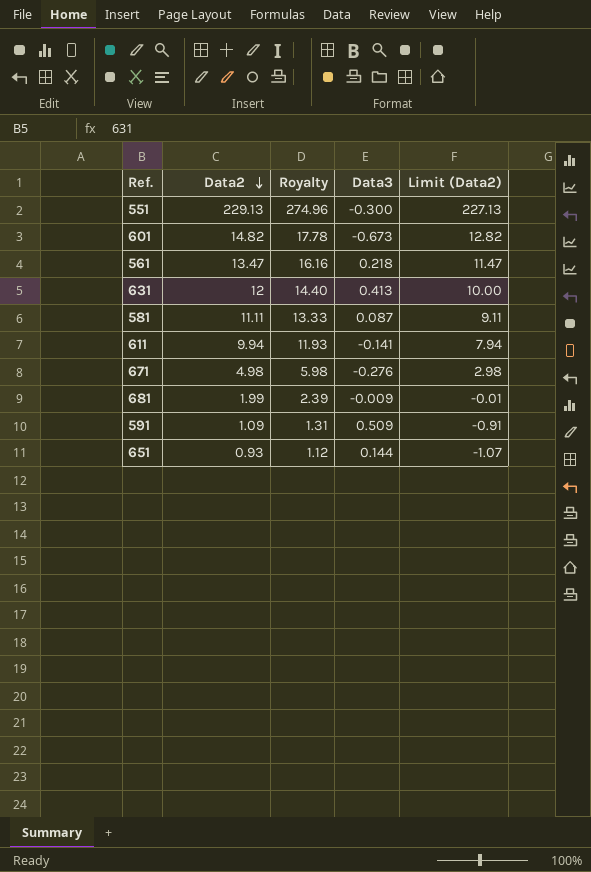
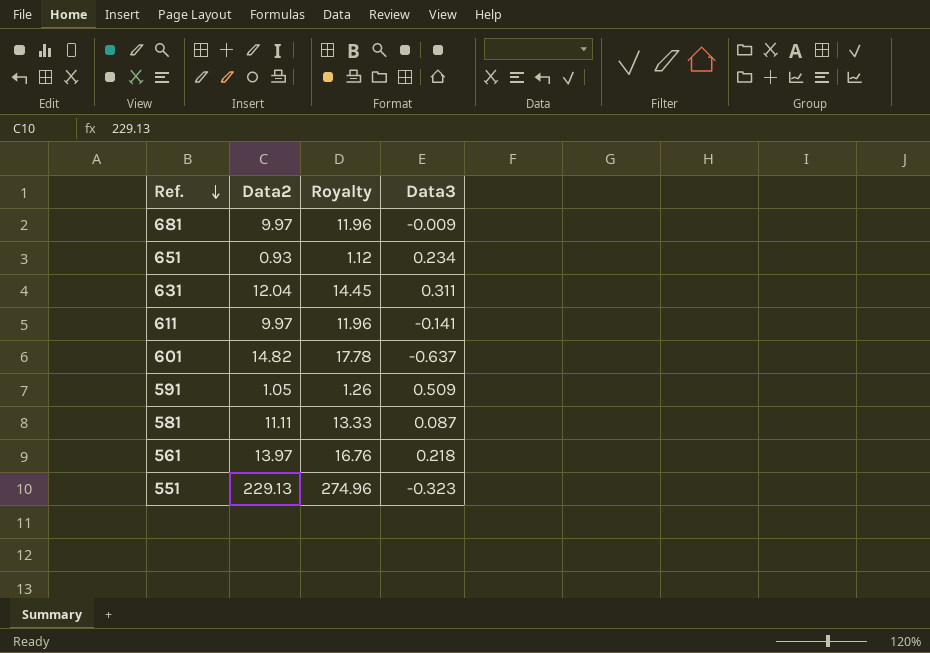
row order: Data2 descending -> Ref. descending
column Limit (Data2) | formula: [Data2] - 2 -> none
row 671: 4.98 | 5.98 | -0.276 | 2.98 -> none
681 | Data2: 1.99 -> 9.97
681 | Royalty: 2.39 -> 11.96
651 | Data3: 0.144 -> 0.234
631 | Data2: 12 -> 12.04
631 | Royalty: 14.40 -> 14.45
631 | Data3: 0.413 -> 0.311
611 | Data2: 9.94 -> 9.97
611 | Royalty: 11.93 -> 11.96
601 | Data3: -0.673 -> -0.637
591 | Data2: 1.09 -> 1.05
591 | Royalty: 1.31 -> 1.26
561 | Data2: 13.47 -> 13.97
561 | Royalty: 16.16 -> 16.76
551 | Data3: -0.300 -> -0.323

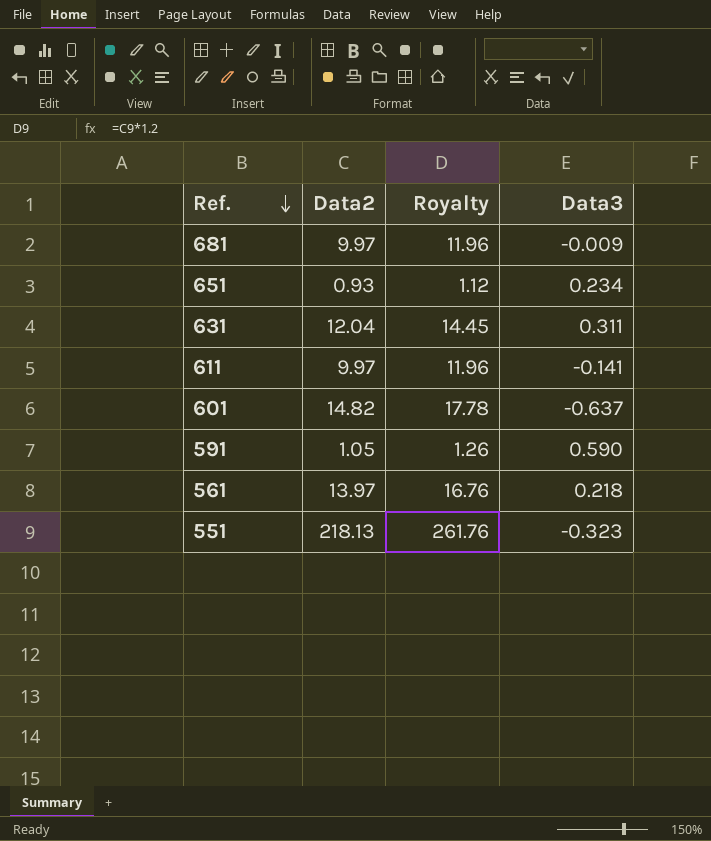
row 581: 11.11 | 13.33 | 0.087 -> none
591 | Data3: 0.509 -> 0.590
551 | Data2: 229.13 -> 218.13
551 | Royalty: 274.96 -> 261.76

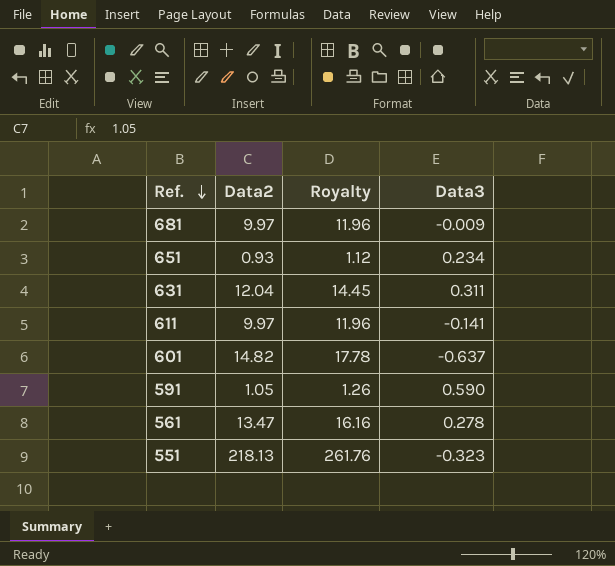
561 | Data2: 13.97 -> 13.47
561 | Royalty: 16.76 -> 16.16
561 | Data3: 0.218 -> 0.278

